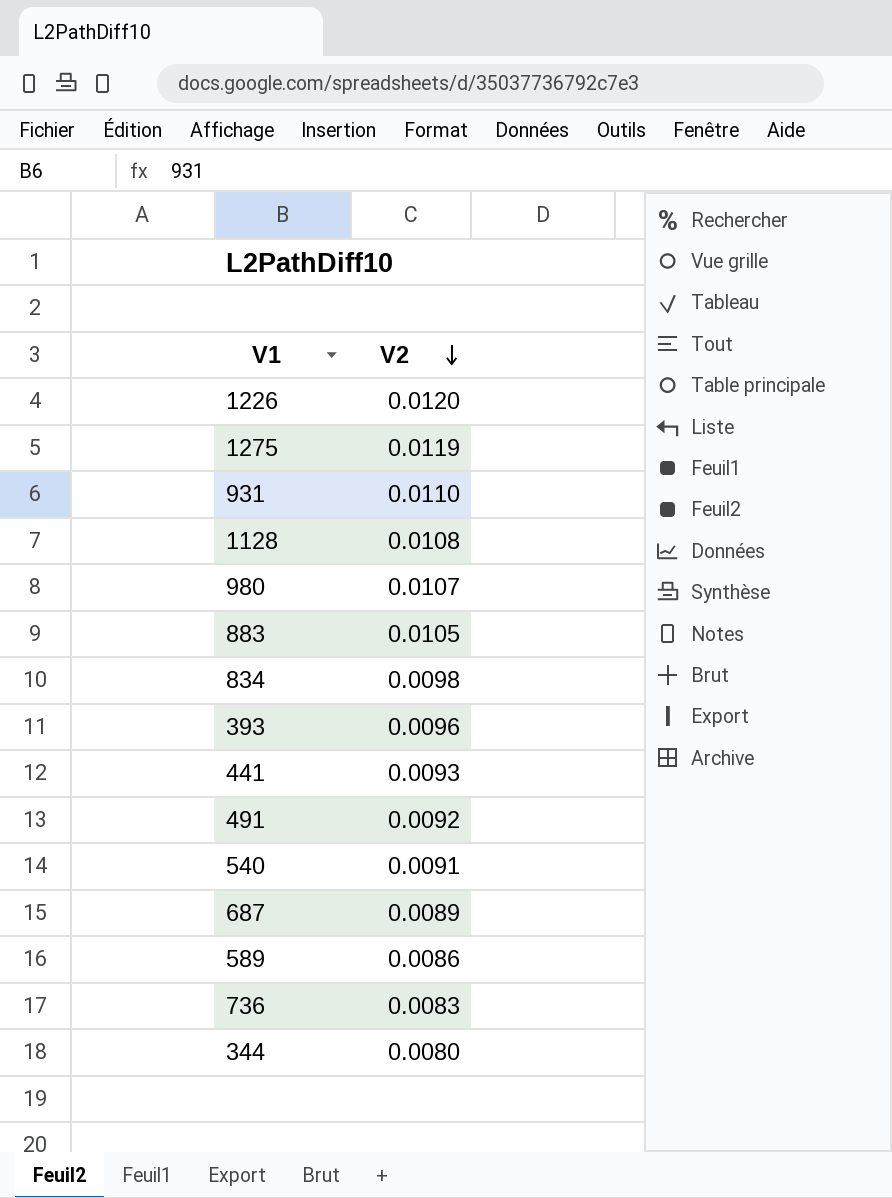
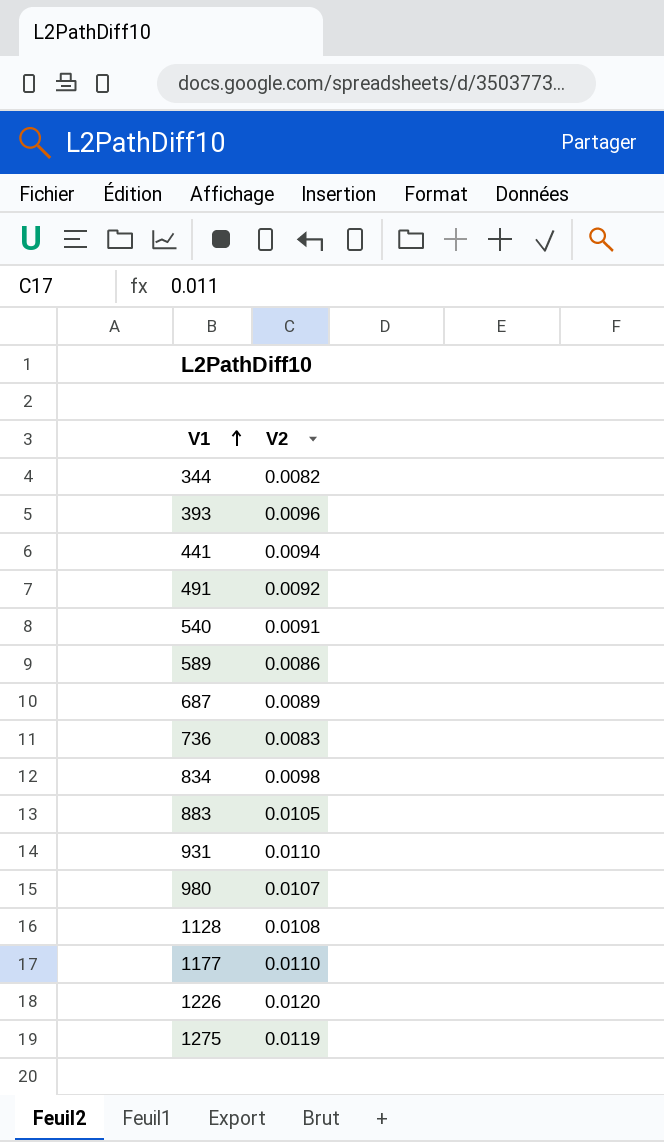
row order: V2 descending -> V1 ascending
344 | V2: 0.0080 -> 0.0082
441 | V2: 0.0093 -> 0.0094
row 1177: none -> 0.0110

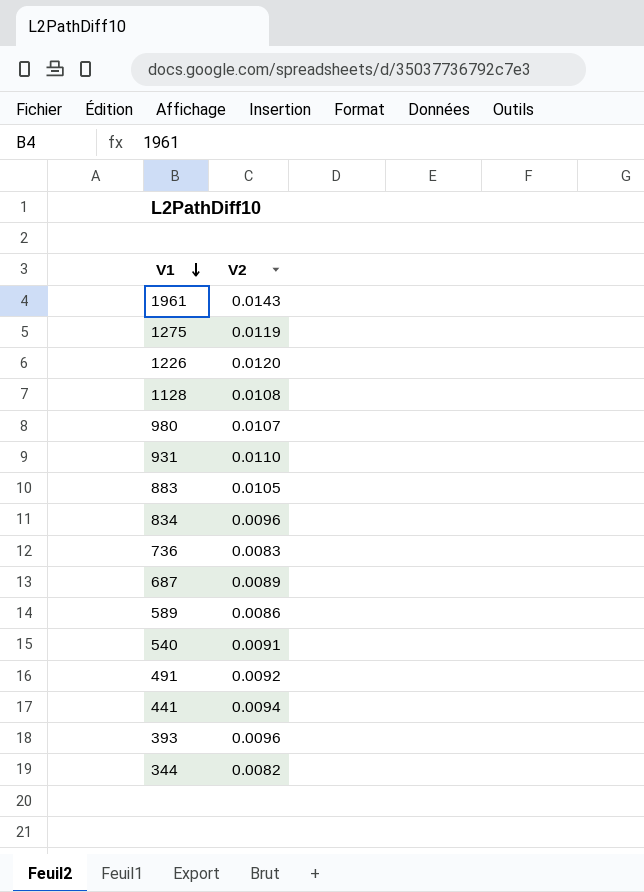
row order: V1 ascending -> V1 descending
row 1177: 0.0110 -> none
row 1961: none -> 0.0143
834 | V2: 0.0098 -> 0.0096

